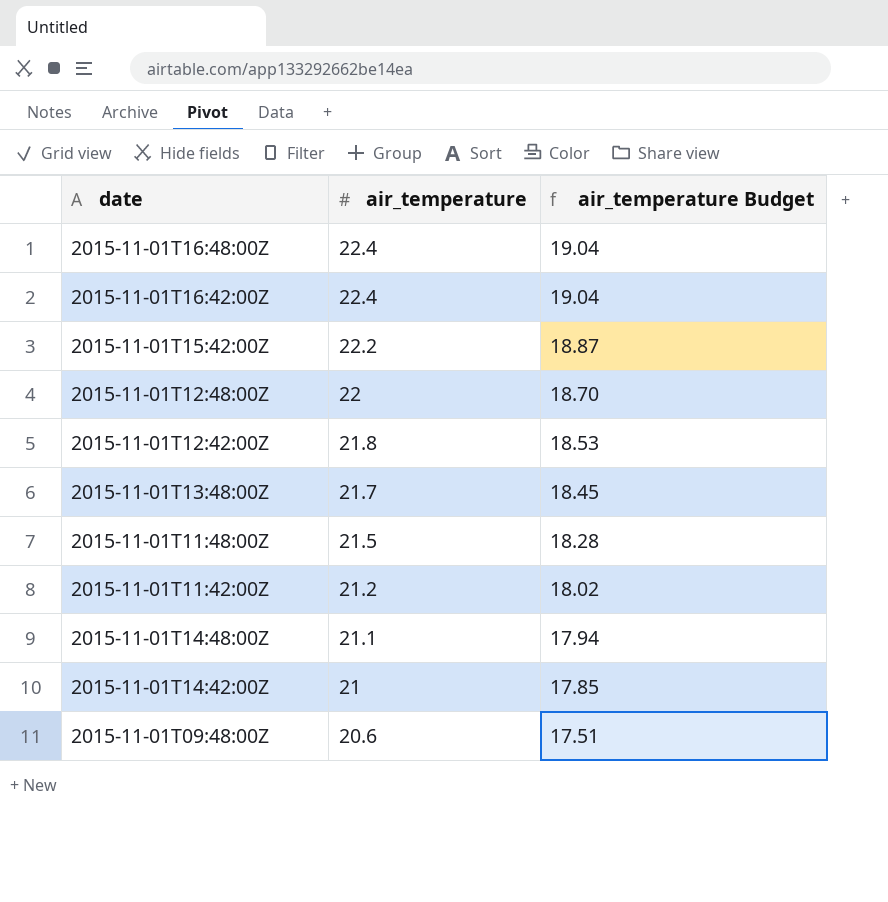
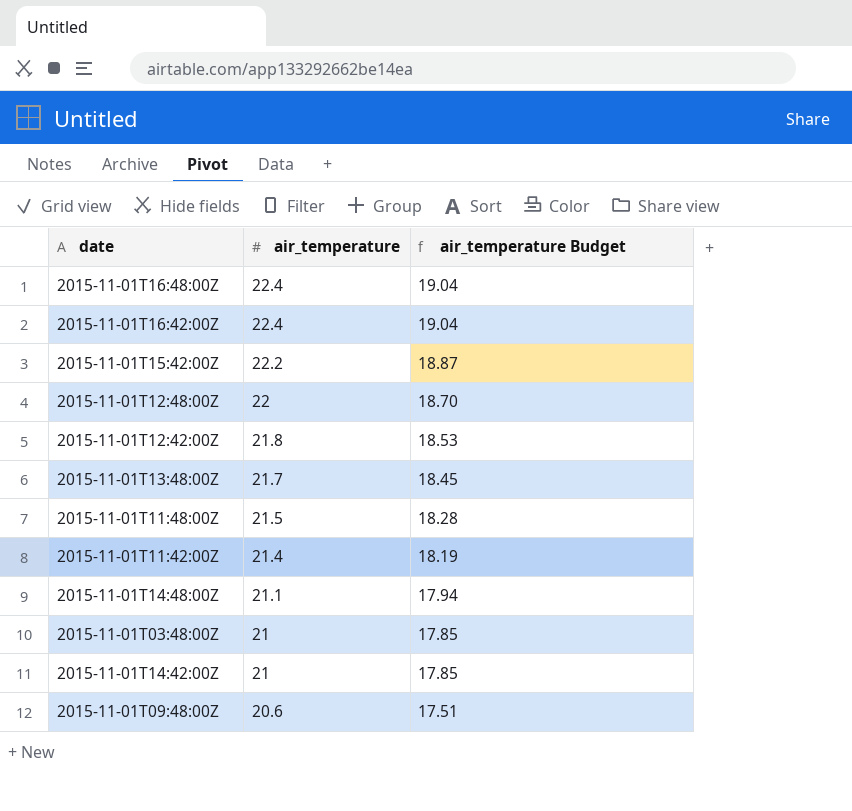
2015-11-01T11:42:00Z | air_temperature: 21.2 -> 21.4
2015-11-01T11:42:00Z | air_temperature Budget: 18.02 -> 18.19
row 2015-11-01T03:48:00Z: none -> 21 | 17.85

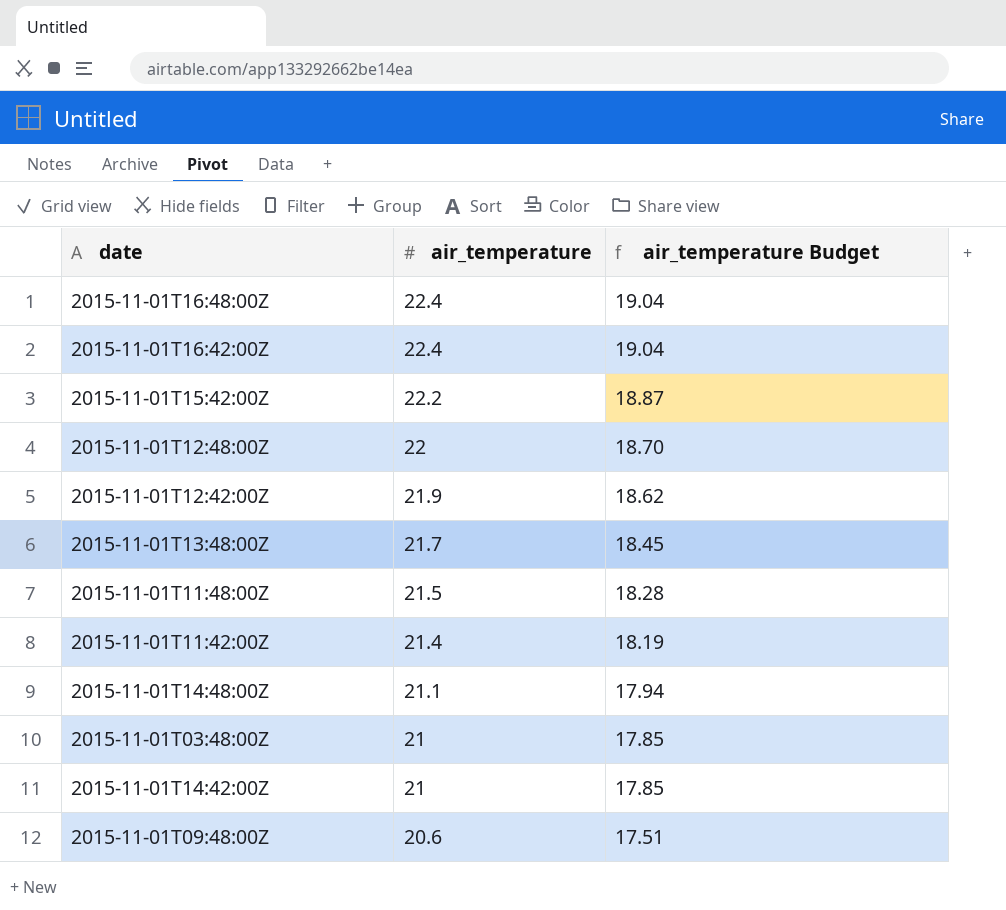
2015-11-01T12:42:00Z | air_temperature: 21.8 -> 21.9
2015-11-01T12:42:00Z | air_temperature Budget: 18.53 -> 18.62

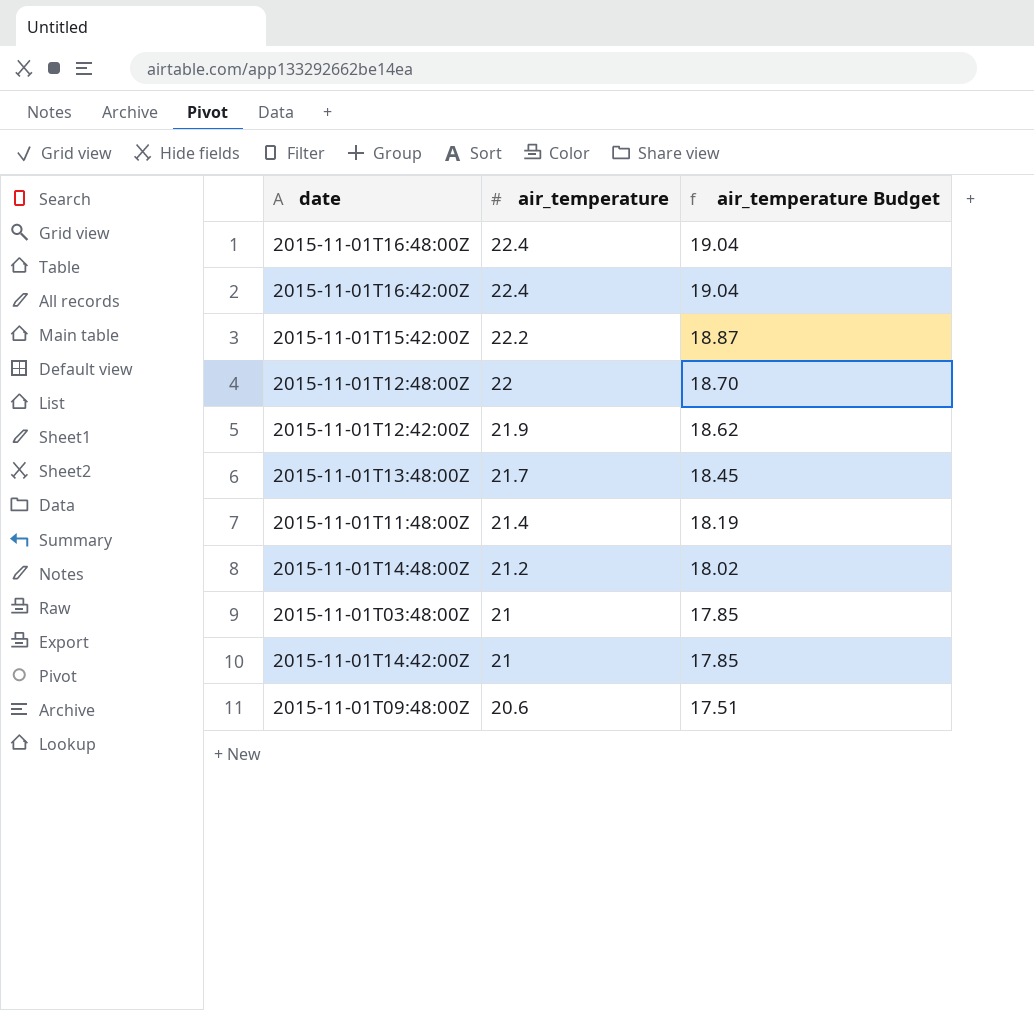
row 2015-11-01T11:42:00Z: 21.4 | 18.19 -> none
2015-11-01T11:48:00Z | air_temperature: 21.5 -> 21.4
2015-11-01T11:48:00Z | air_temperature Budget: 18.28 -> 18.19
2015-11-01T14:48:00Z | air_temperature: 21.1 -> 21.2
2015-11-01T14:48:00Z | air_temperature Budget: 17.94 -> 18.02

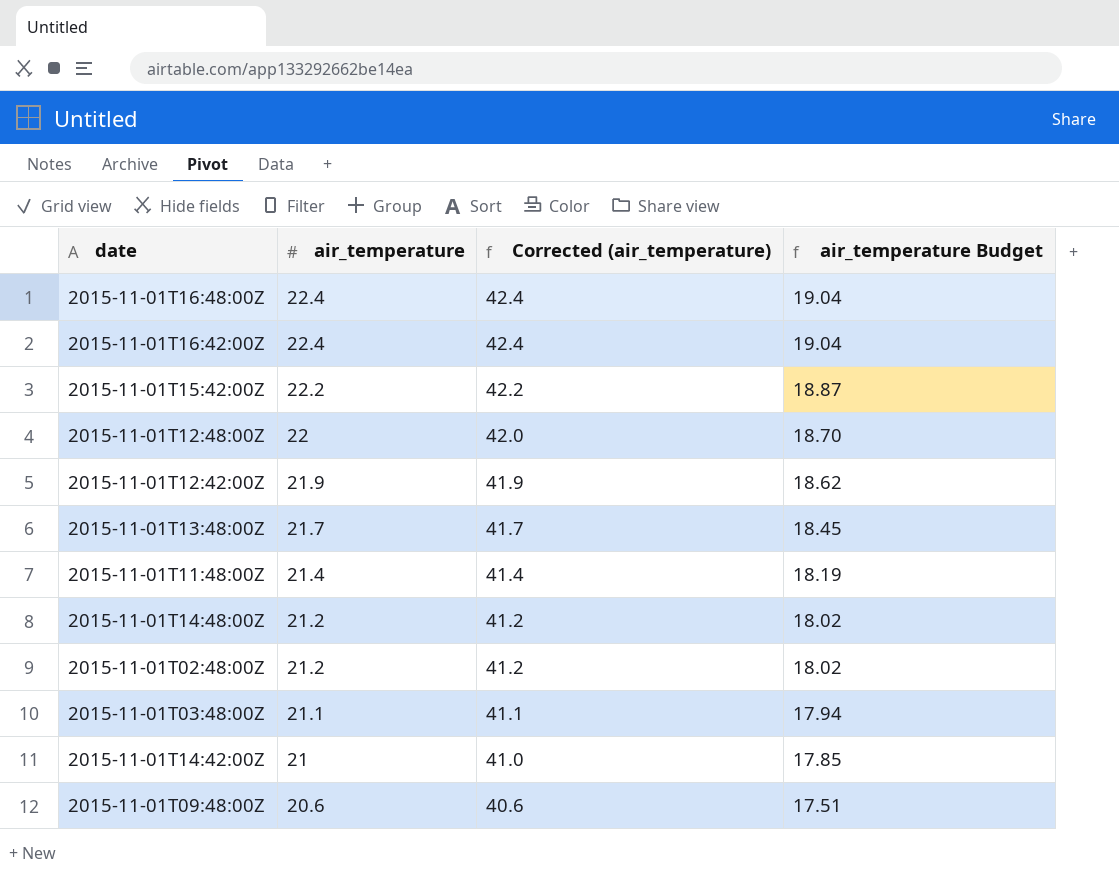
column Corrected (air_temperature) | formula: none -> [air_temperature] + 20
row 2015-11-01T02:48:00Z: none -> 21.2 | 41.2 | 18.02
2015-11-01T03:48:00Z | air_temperature: 21 -> 21.1
2015-11-01T03:48:00Z | air_temperature Budget: 17.85 -> 17.94

